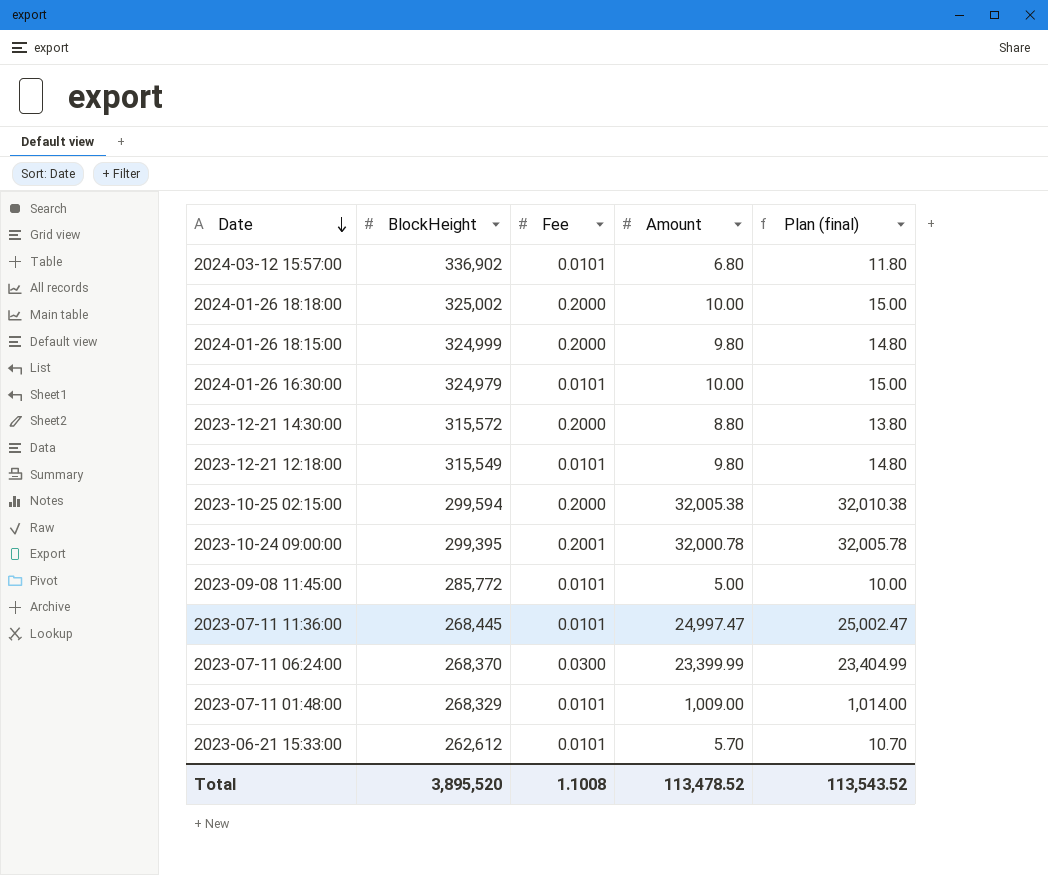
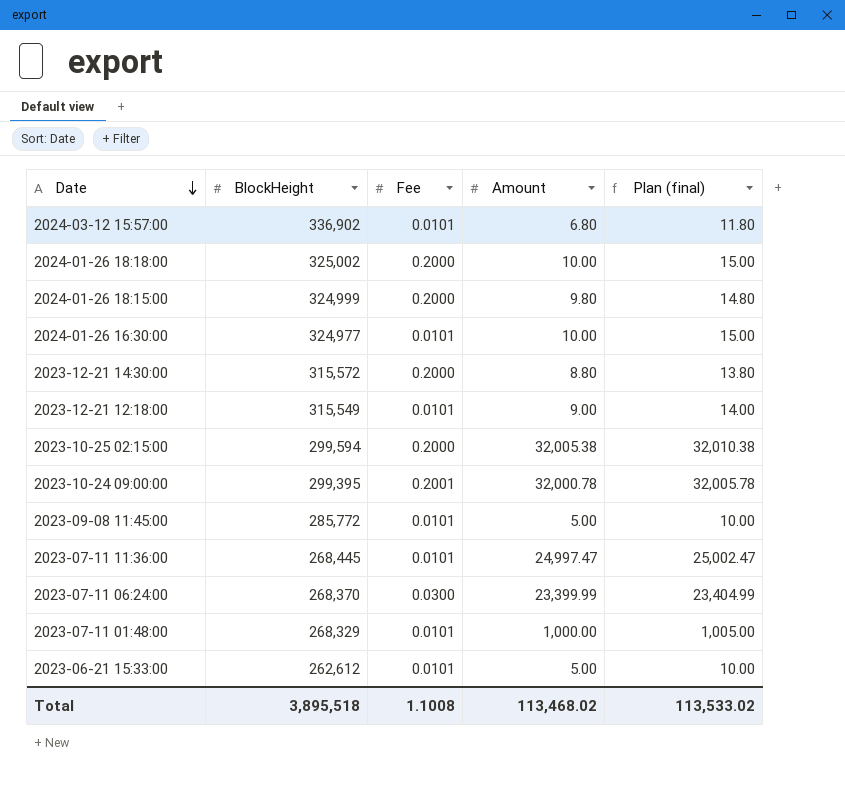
2024-01-26 16:30:00 | BlockHeight: 324,979 -> 324,977
2023-12-21 12:18:00 | Amount: 9.80 -> 9.00
2023-12-21 12:18:00 | Plan (final): 14.80 -> 14.00
2023-07-11 01:48:00 | Amount: 1,009.00 -> 1,000.00
2023-07-11 01:48:00 | Plan (final): 1,014.00 -> 1,005.00
2023-06-21 15:33:00 | Amount: 5.70 -> 5.00
2023-06-21 15:33:00 | Plan (final): 10.70 -> 10.00
Total | BlockHeight: 3,895,520 -> 3,895,518
Total | Amount: 113,478.52 -> 113,468.02
Total | Plan (final): 113,543.52 -> 113,533.02

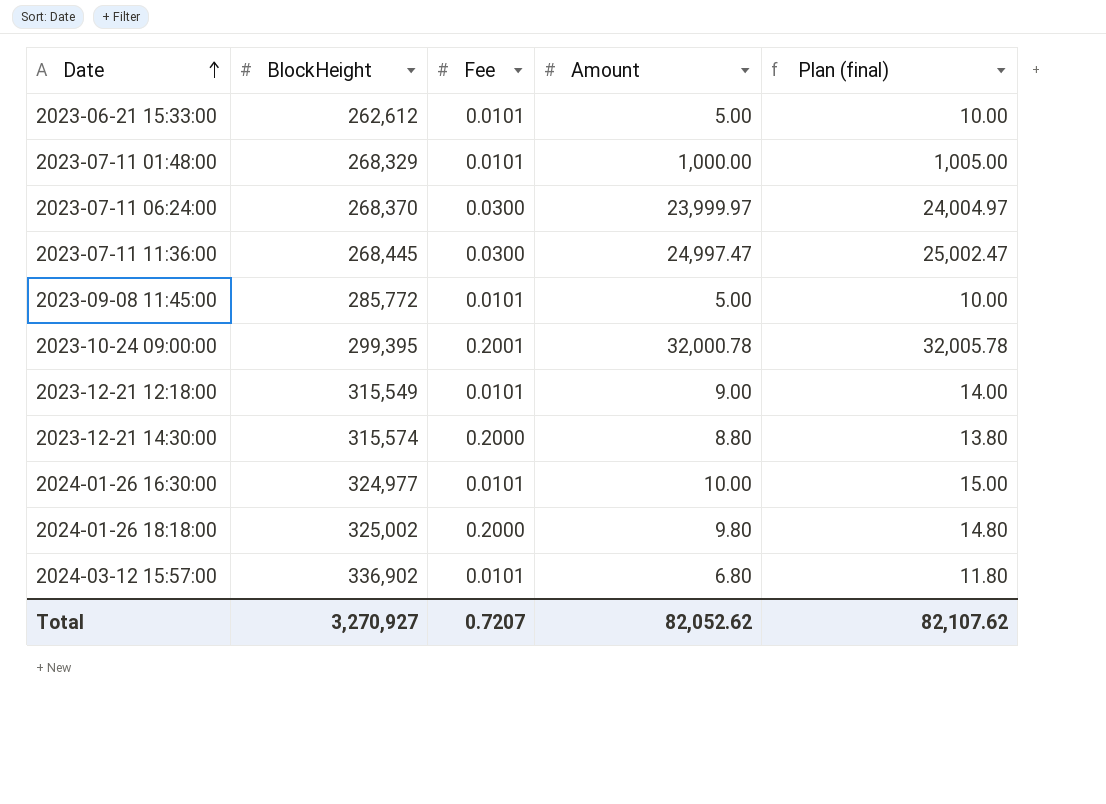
row order: Date descending -> Date ascending
row 2024-01-26 18:15:00: 324,999 | 0.2000 | 9.80 | 14.80 -> none
row 2023-10-25 02:15:00: 299,594 | 0.2000 | 32,005.38 | 32,010.38 -> none
2023-07-11 06:24:00 | Amount: 23,399.99 -> 23,999.97
2023-07-11 06:24:00 | Plan (final): 23,404.99 -> 24,004.97
2023-07-11 11:36:00 | Fee: 0.0101 -> 0.0300
2023-12-21 14:30:00 | BlockHeight: 315,572 -> 315,574
2024-01-26 18:18:00 | Amount: 10.00 -> 9.80
2024-01-26 18:18:00 | Plan (final): 15.00 -> 14.80
Total | BlockHeight: 3,895,518 -> 3,270,927
Total | Fee: 1.1008 -> 0.7207
Total | Amount: 113,468.02 -> 82,052.62
Total | Plan (final): 113,533.02 -> 82,107.62

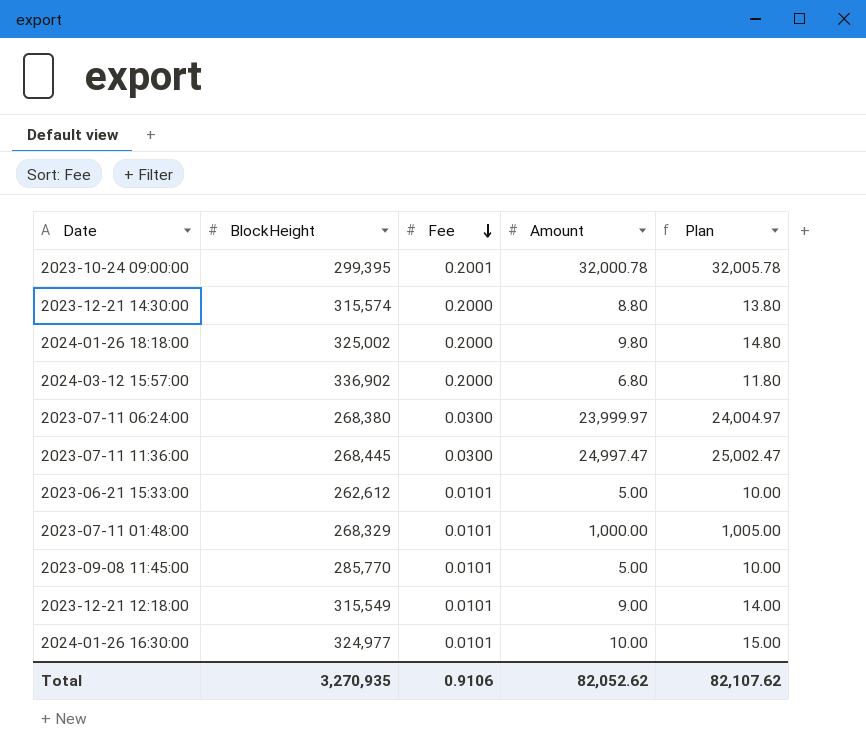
row order: Date ascending -> Fee descending
column name: Plan (final) -> Plan
2024-03-12 15:57:00 | Fee: 0.0101 -> 0.2000
2023-07-11 06:24:00 | BlockHeight: 268,370 -> 268,380
2023-09-08 11:45:00 | BlockHeight: 285,772 -> 285,770
Total | BlockHeight: 3,270,927 -> 3,270,935
Total | Fee: 0.7207 -> 0.9106

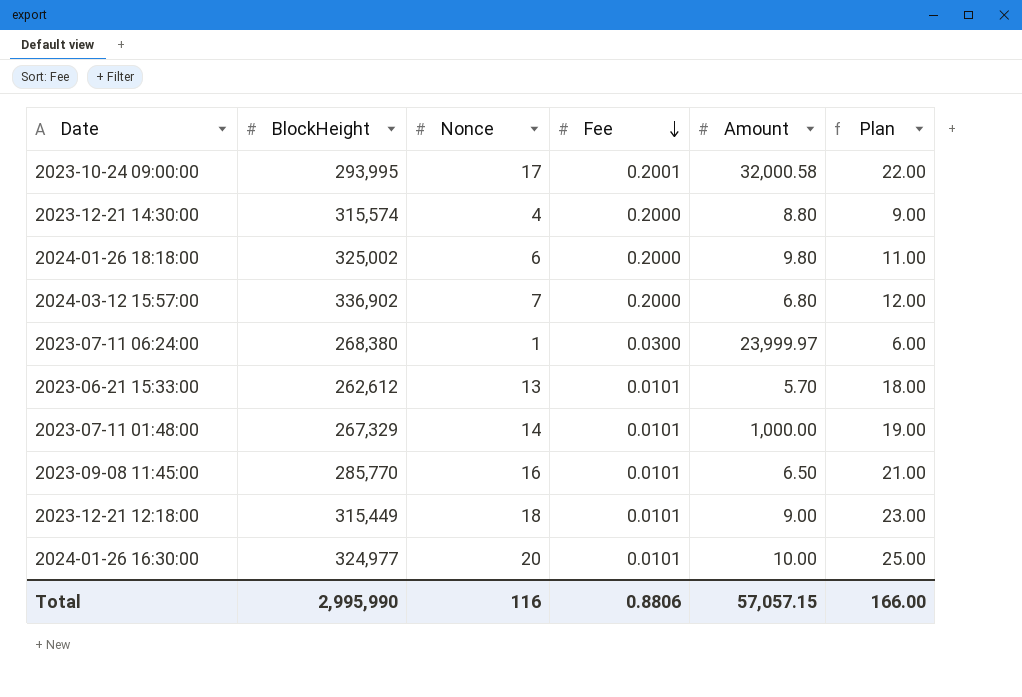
column Nonce | position: none -> 3
column Plan | formula: [Amount] + 5 -> [Nonce] + 5
row 2023-07-11 11:36:00: 268,445 | 0.0300 | 24,997.47 | 25,002.47 -> none
2023-10-24 09:00:00 | BlockHeight: 299,395 -> 293,995
2023-10-24 09:00:00 | Amount: 32,000.78 -> 32,000.58
2023-06-21 15:33:00 | Amount: 5.00 -> 5.70
2023-07-11 01:48:00 | BlockHeight: 268,329 -> 267,329
2023-09-08 11:45:00 | Amount: 5.00 -> 6.50
2023-12-21 12:18:00 | BlockHeight: 315,549 -> 315,449
Total | BlockHeight: 3,270,935 -> 2,995,990
Total | Fee: 0.9106 -> 0.8806
Total | Amount: 82,052.62 -> 57,057.15
Total | Plan: 82,107.62 -> 166.00

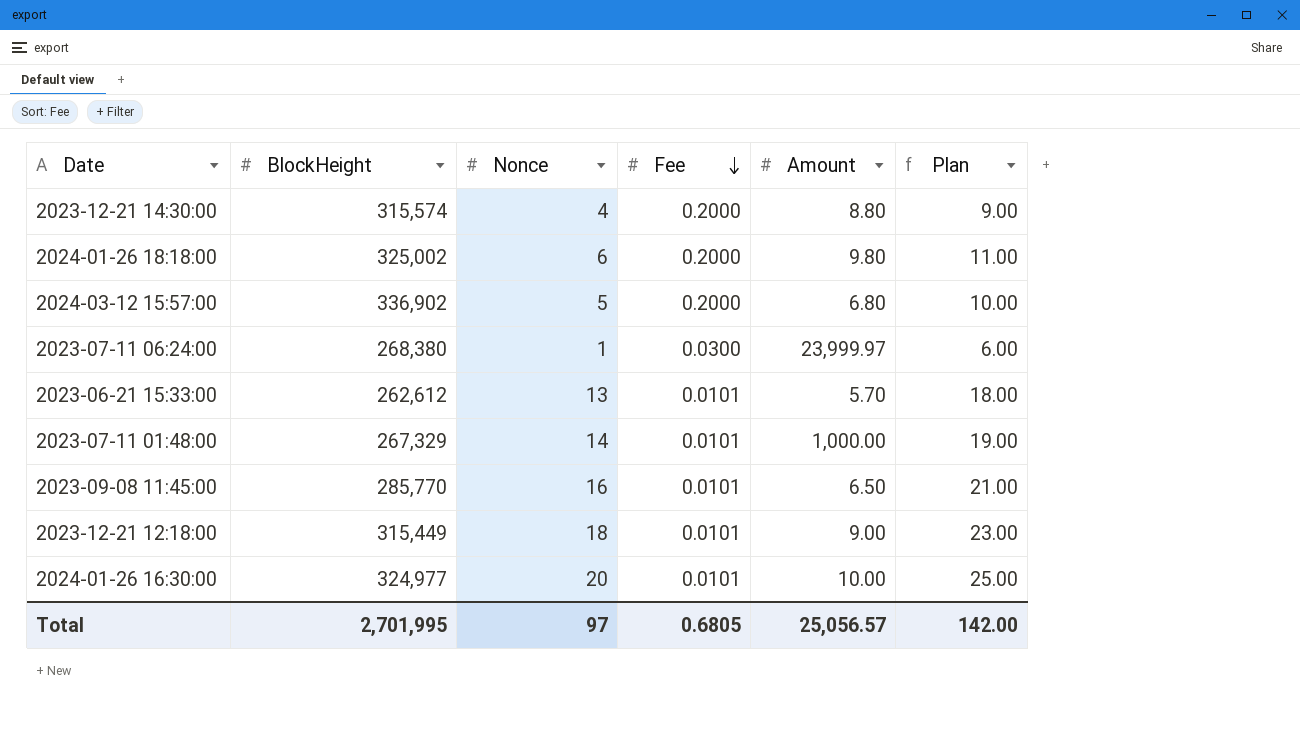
row 2023-10-24 09:00:00: 293,995 | 17 | 0.2001 | 32,000.58 | 22.00 -> none
2024-03-12 15:57:00 | Nonce: 7 -> 5
2024-03-12 15:57:00 | Plan: 12.00 -> 10.00
Total | BlockHeight: 2,995,990 -> 2,701,995
Total | Nonce: 116 -> 97
Total | Fee: 0.8806 -> 0.6805
Total | Amount: 57,057.15 -> 25,056.57
Total | Plan: 166.00 -> 142.00

